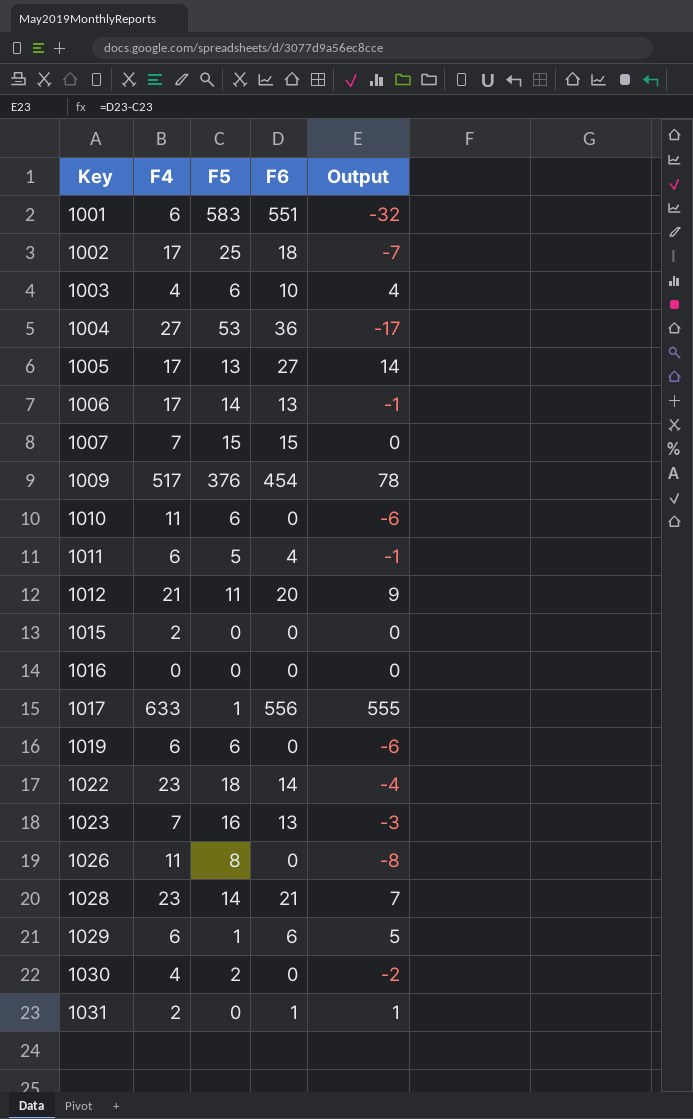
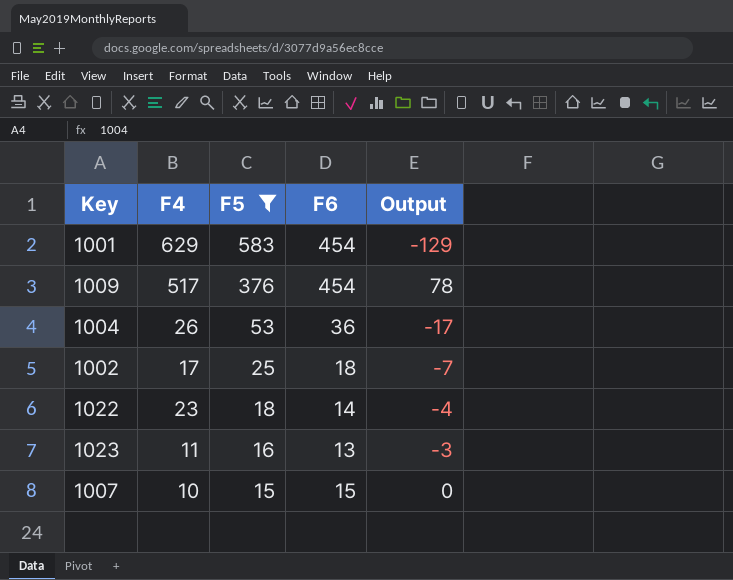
filter: none -> F5 >= 15
row order: Key ascending -> F5 descending
1001 | F4: 6 -> 629
1001 | F6: 551 -> 454
1001 | Output: -32 -> -129
1004 | F4: 27 -> 26
1023 | F4: 7 -> 11
1007 | F4: 7 -> 10

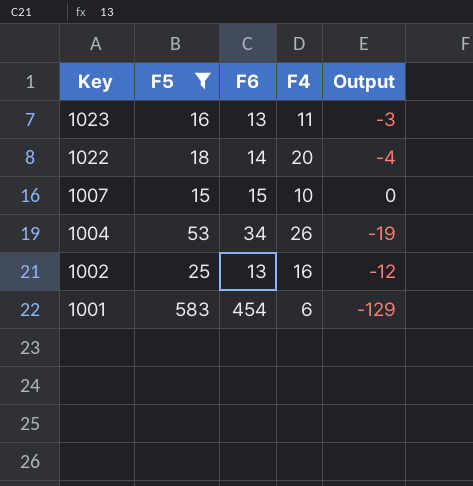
row order: F5 descending -> Key descending
column F4 | position: 2 -> 4
row 1009: 517 | 376 | 454 | 78 -> none
1022 | F4: 23 -> 20
1004 | F6: 36 -> 34
1004 | Output: -17 -> -19
1002 | F6: 18 -> 13
1002 | F4: 17 -> 16
1002 | Output: -7 -> -12
1001 | F4: 629 -> 6

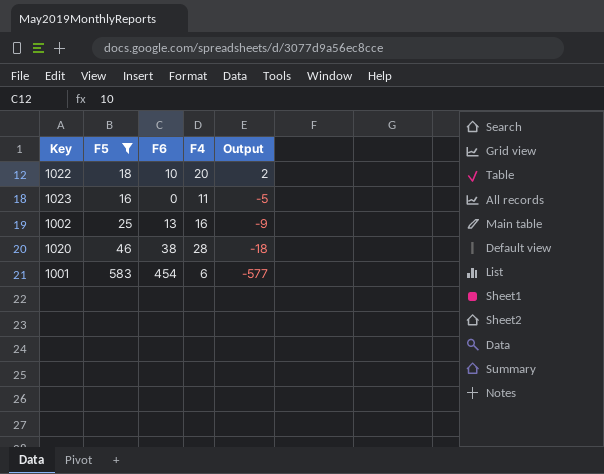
row order: Key descending -> Output descending
column Output | formula: [F6] - [F5] -> [F4] - [F5]
row 1007: 15 | 15 | 10 | 0 -> none
row 1004: 53 | 34 | 26 | -19 -> none
1022 | F6: 14 -> 10
1023 | F6: 13 -> 0
row 1020: none -> 46 | 38 | 28 | -18

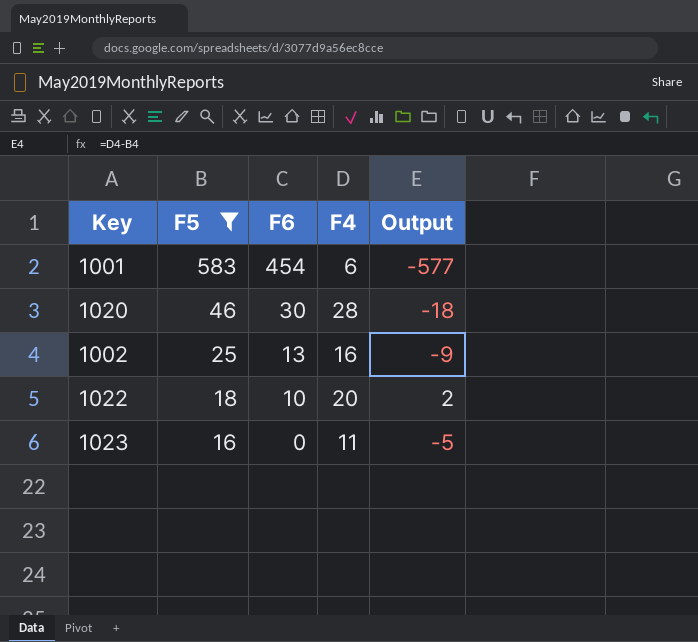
row order: Output descending -> F5 descending
1020 | F6: 38 -> 30

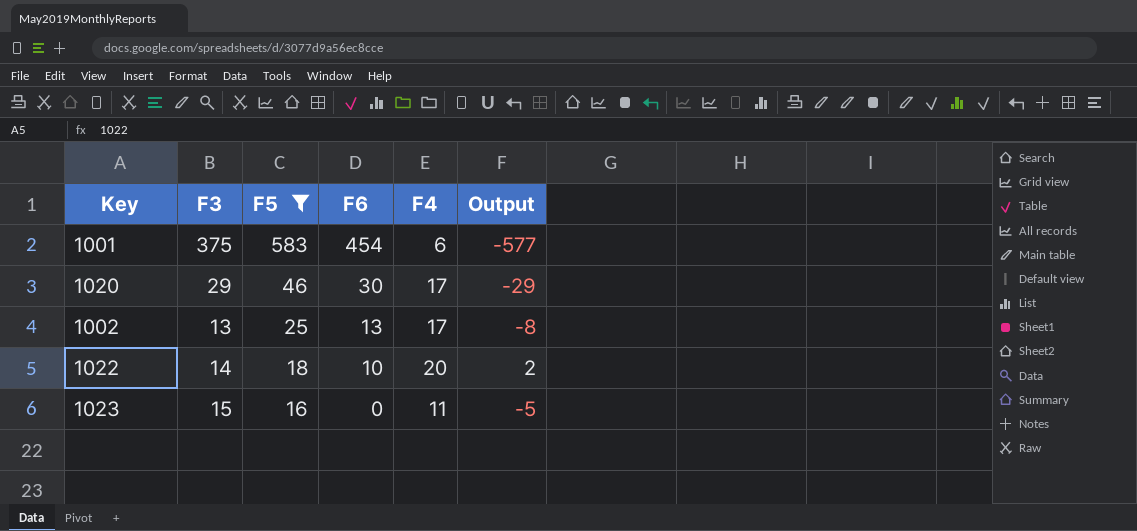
column F3 | position: none -> 2
1020 | F4: 28 -> 17
1020 | Output: -18 -> -29
1002 | F4: 16 -> 17
1002 | Output: -9 -> -8

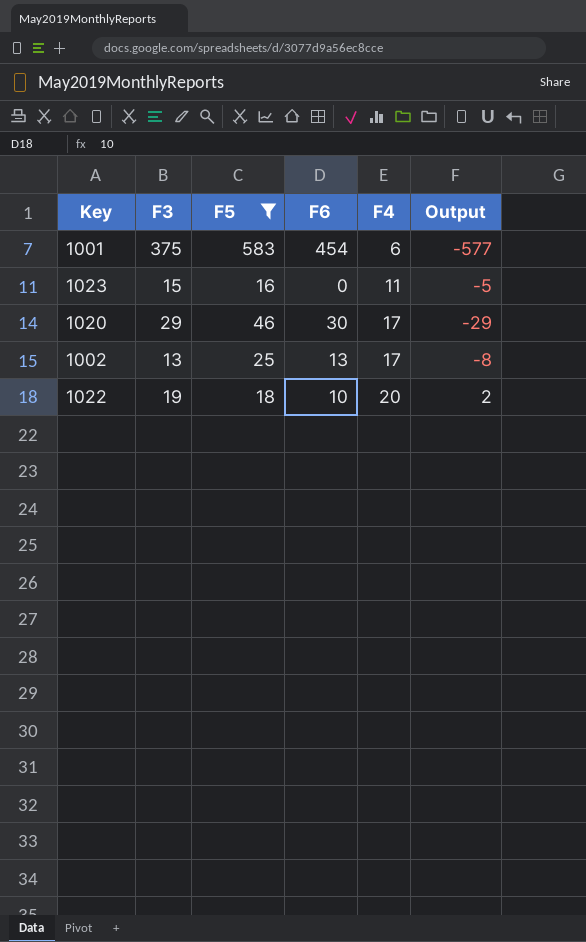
row order: F5 descending -> F4 ascending
1022 | F3: 14 -> 19

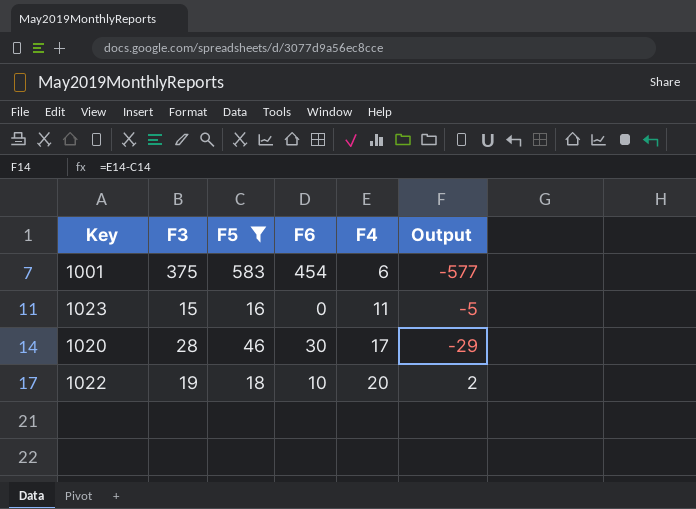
row 1002: 13 | 25 | 13 | 17 | -8 -> none
1020 | F3: 29 -> 28

